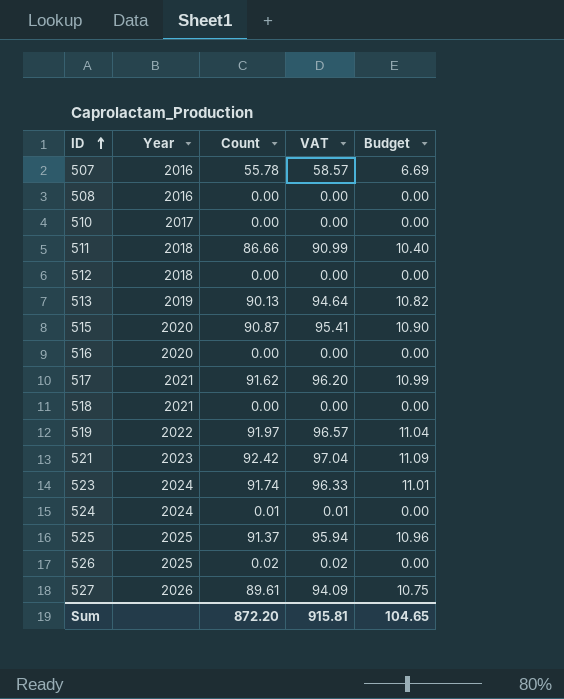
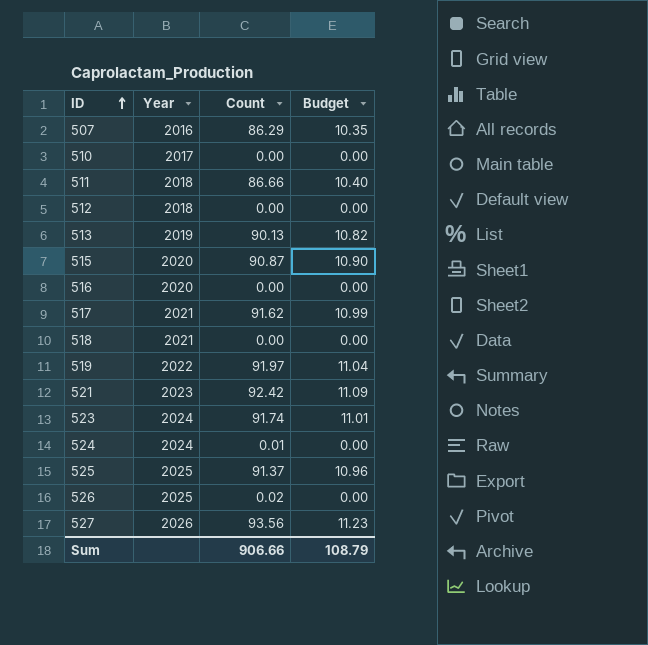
column VAT | formula: [Count] * 1.05 -> none
row 508: 2016 | 0.00 | 0.00 | 0.00 -> none
507 | Count: 55.78 -> 86.29
507 | Budget: 6.69 -> 10.35
527 | Count: 89.61 -> 93.56
527 | Budget: 10.75 -> 11.23
Sum | Count: 872.20 -> 906.66
Sum | Budget: 104.65 -> 108.79

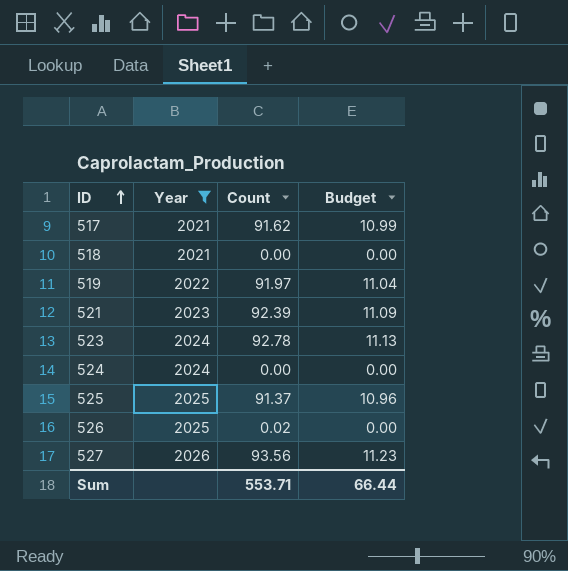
filter: none -> Year >= 2021
521 | Count: 92.42 -> 92.39
523 | Count: 91.74 -> 92.78
523 | Budget: 11.01 -> 11.13
524 | Count: 0.01 -> 0.00
Sum | Count: 906.66 -> 553.71
Sum | Budget: 108.79 -> 66.44

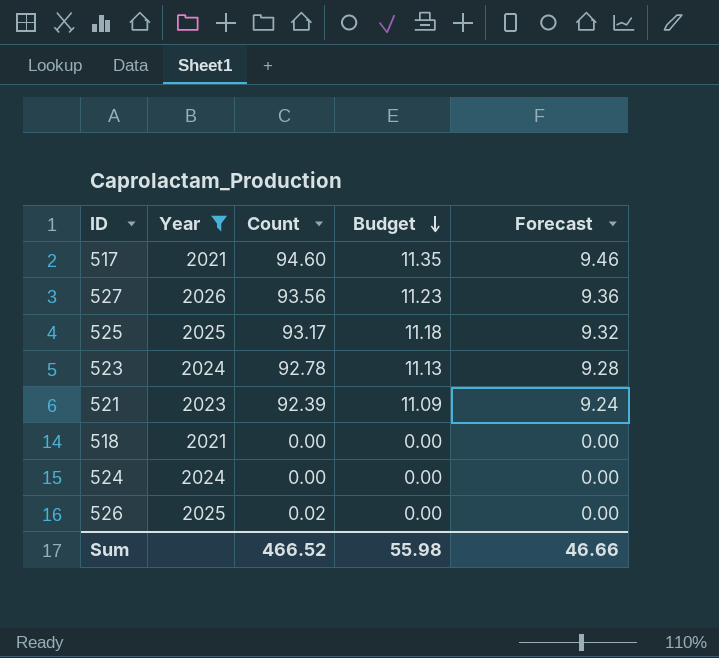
row order: ID ascending -> Budget descending
column Forecast | formula: none -> [Count] * 0.1
row 519: 2022 | 91.97 | 11.04 -> none
517 | Count: 91.62 -> 94.60
517 | Budget: 10.99 -> 11.35
525 | Count: 91.37 -> 93.17
525 | Budget: 10.96 -> 11.18
Sum | Count: 553.71 -> 466.52
Sum | Budget: 66.44 -> 55.98

